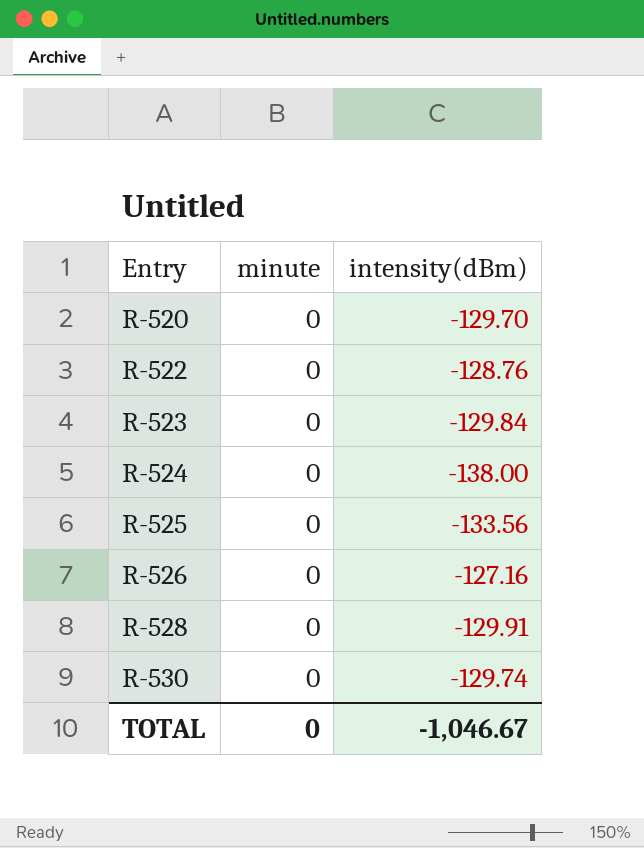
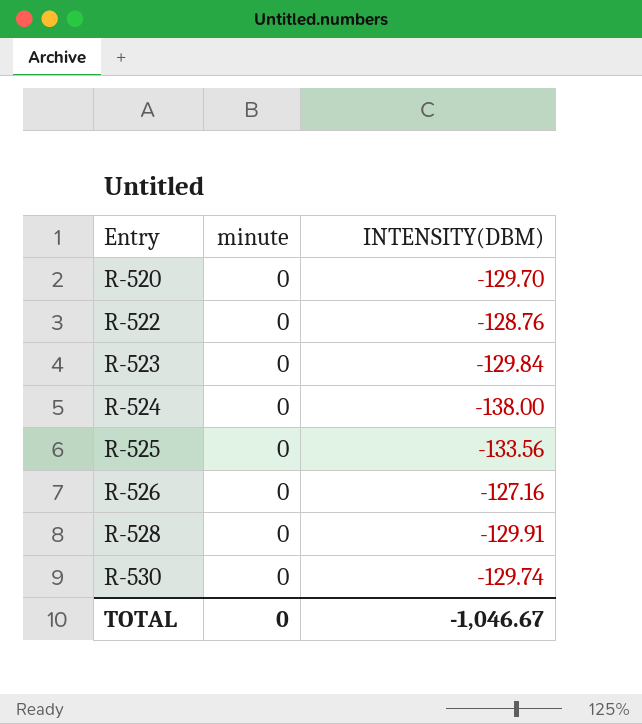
column name: intensity(dBm) -> INTENSITY(DBM)

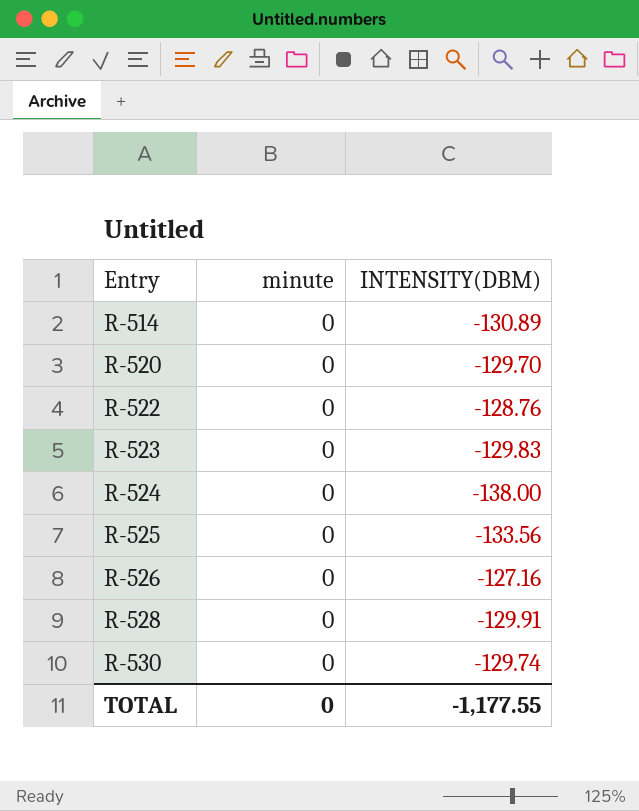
row R-514: none -> 0 | -130.89
R-523 | INTENSITY(DBM): -129.84 -> -129.83
TOTAL | INTENSITY(DBM): -1,046.67 -> -1,177.55

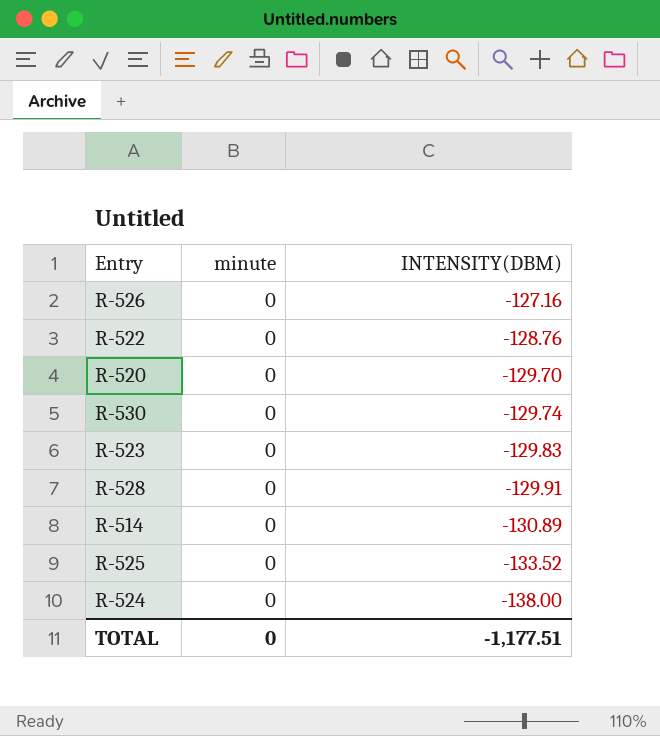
row order: Entry ascending -> INTENSITY(DBM) descending
R-525 | INTENSITY(DBM): -133.56 -> -133.52
TOTAL | INTENSITY(DBM): -1,177.55 -> -1,177.51

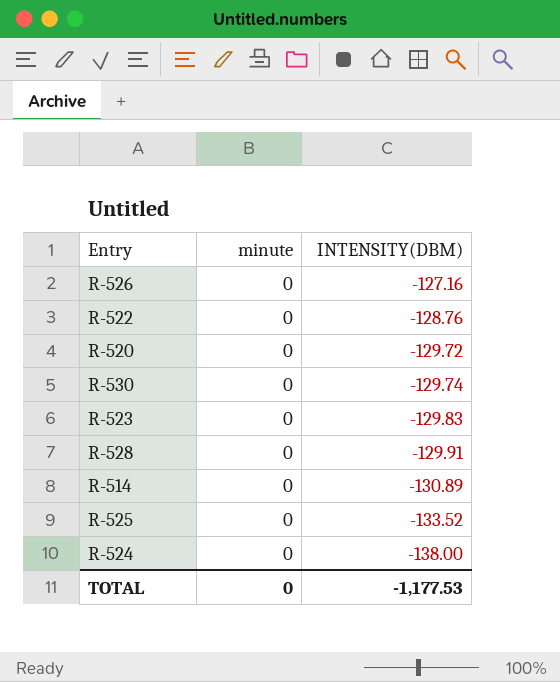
R-520 | INTENSITY(DBM): -129.70 -> -129.72
TOTAL | INTENSITY(DBM): -1,177.51 -> -1,177.53

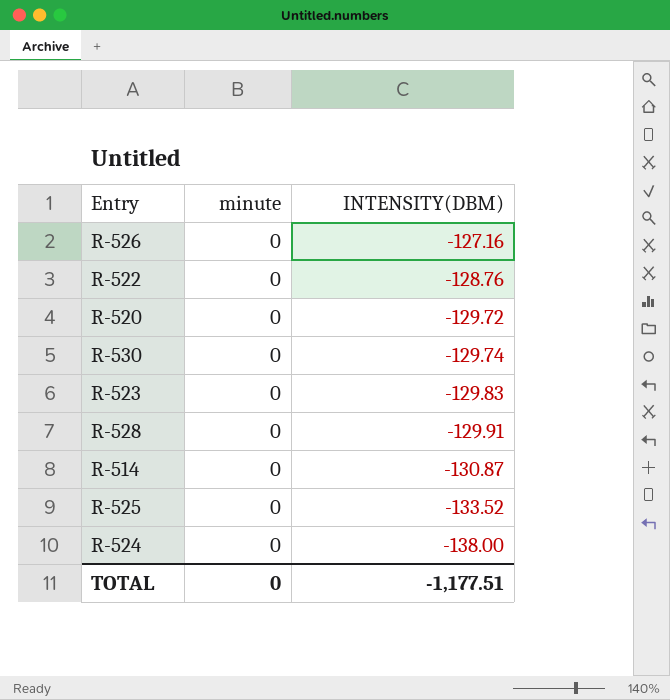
R-514 | INTENSITY(DBM): -130.89 -> -130.87
TOTAL | INTENSITY(DBM): -1,177.53 -> -1,177.51

